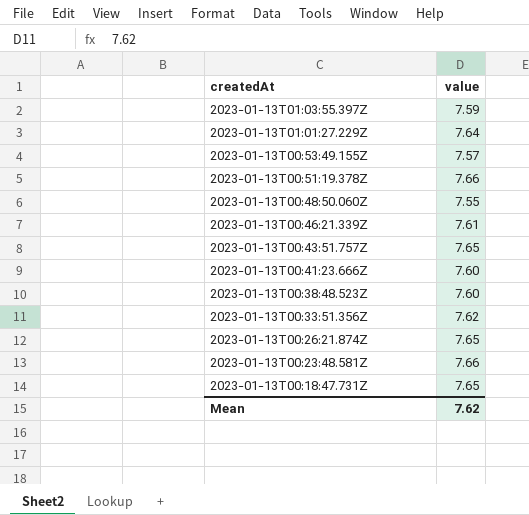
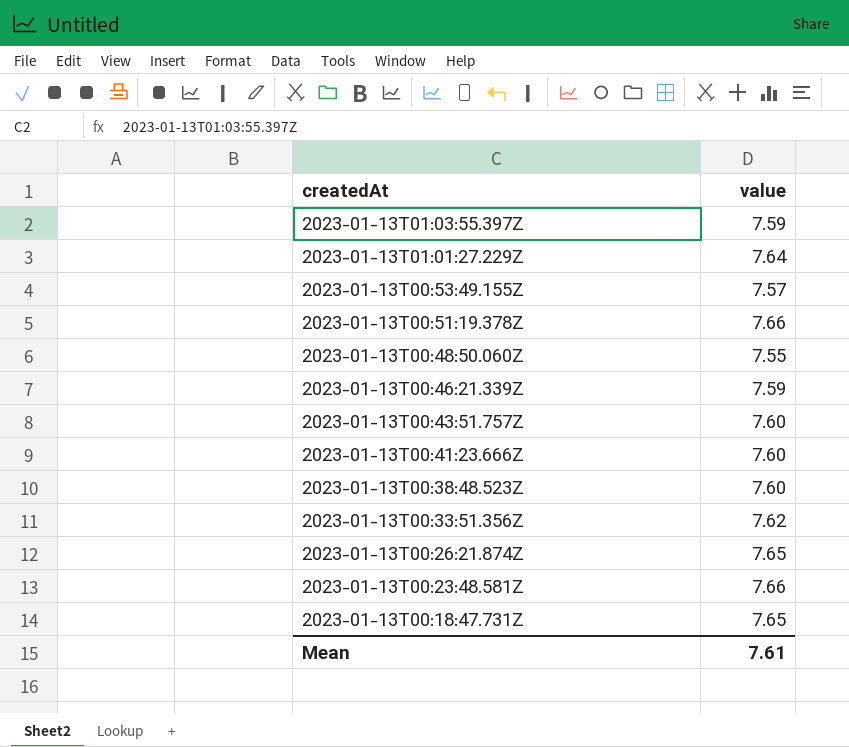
2023-01-13T00:46:21.339Z | value: 7.61 -> 7.59
2023-01-13T00:43:51.757Z | value: 7.65 -> 7.60
Mean | value: 7.62 -> 7.61

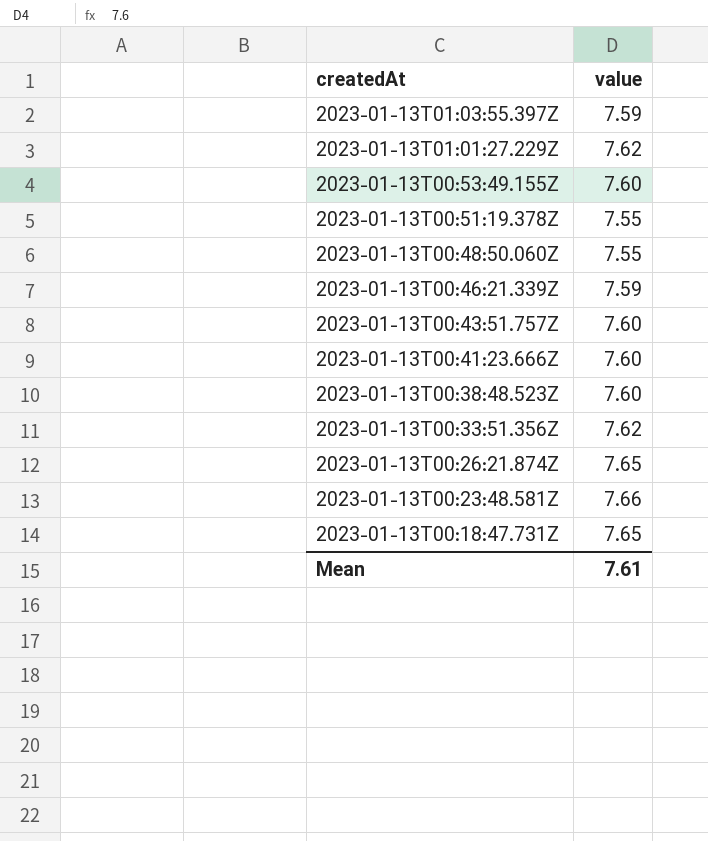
2023-01-13T01:01:27.229Z | value: 7.64 -> 7.62
2023-01-13T00:53:49.155Z | value: 7.57 -> 7.60
2023-01-13T00:51:19.378Z | value: 7.66 -> 7.55

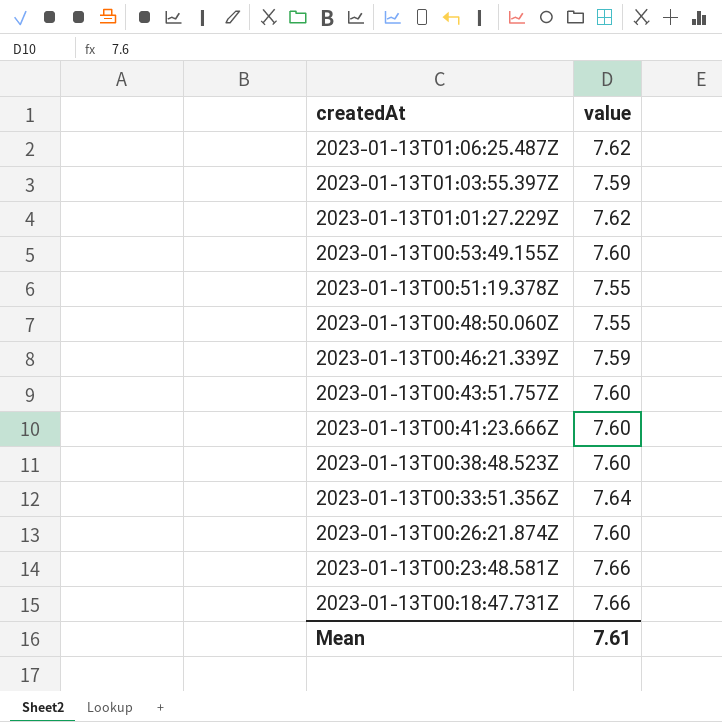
row 2023-01-13T01:06:25.487Z: none -> 7.62
2023-01-13T00:33:51.356Z | value: 7.62 -> 7.64
2023-01-13T00:26:21.874Z | value: 7.65 -> 7.60
2023-01-13T00:18:47.731Z | value: 7.65 -> 7.66

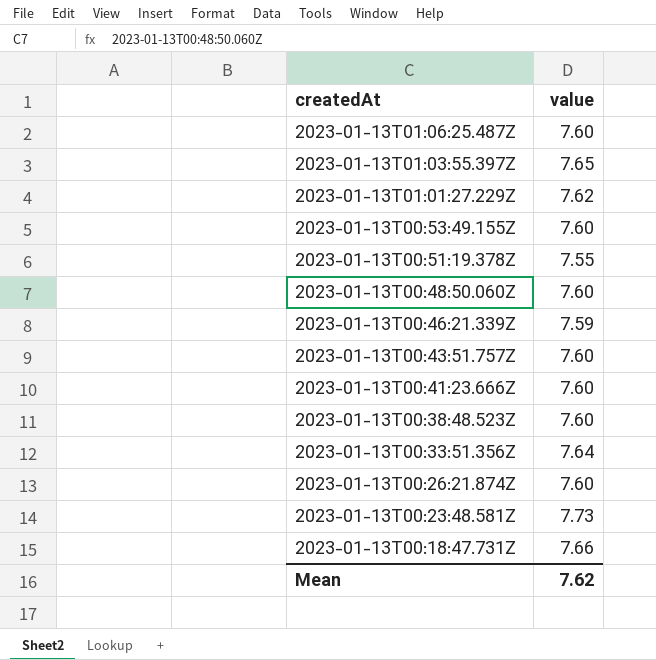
2023-01-13T01:06:25.487Z | value: 7.62 -> 7.60
2023-01-13T01:03:55.397Z | value: 7.59 -> 7.65
2023-01-13T00:48:50.060Z | value: 7.55 -> 7.60
2023-01-13T00:23:48.581Z | value: 7.66 -> 7.73
Mean | value: 7.61 -> 7.62

